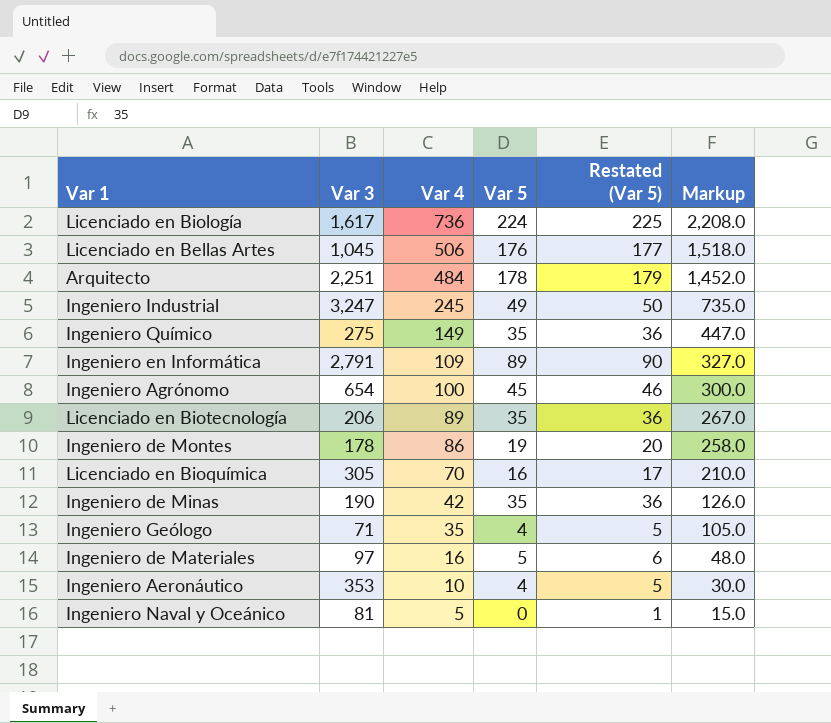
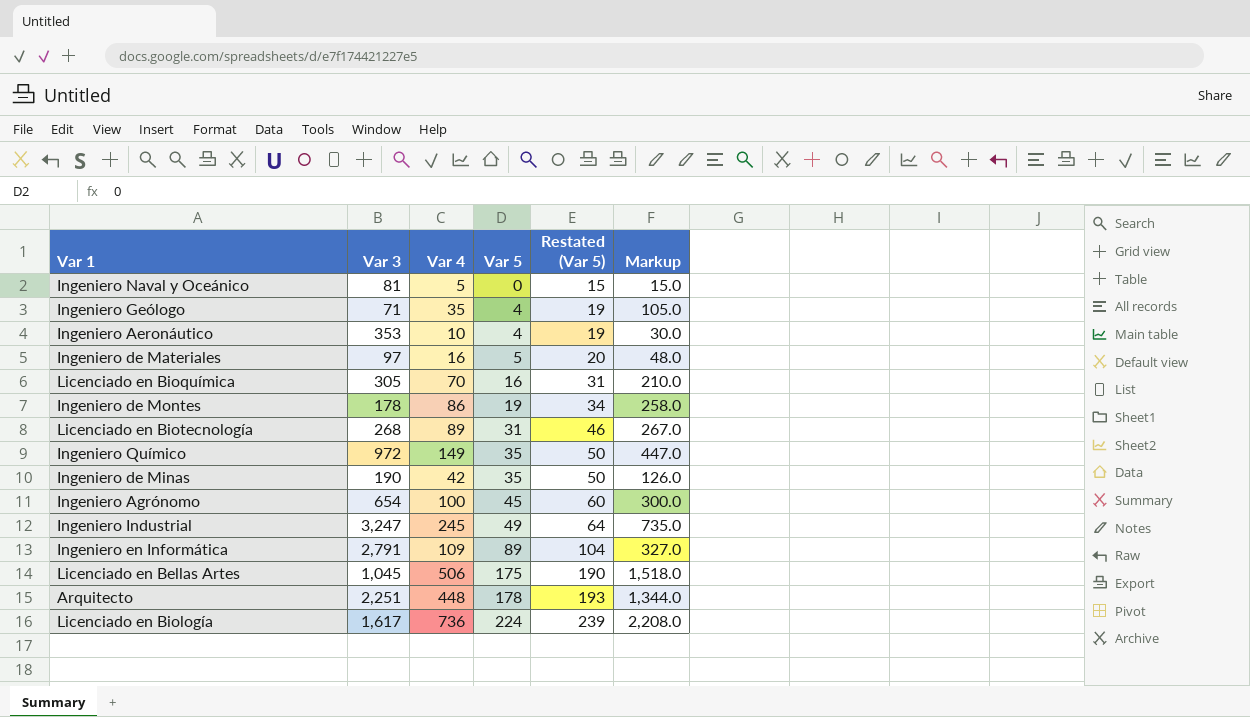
row order: Var 4 descending -> Var 5 ascending
column Restated (Var 5) | formula: [Var 5] + 1 -> [Var 5] + 15
Licenciado en Biotecnología | Var 3: 206 -> 268
Licenciado en Biotecnología | Var 5: 35 -> 31
Ingeniero Químico | Var 3: 275 -> 972
Licenciado en Bellas Artes | Var 5: 176 -> 175
Arquitecto | Var 4: 484 -> 448
Arquitecto | Markup: 1,452.0 -> 1,344.0

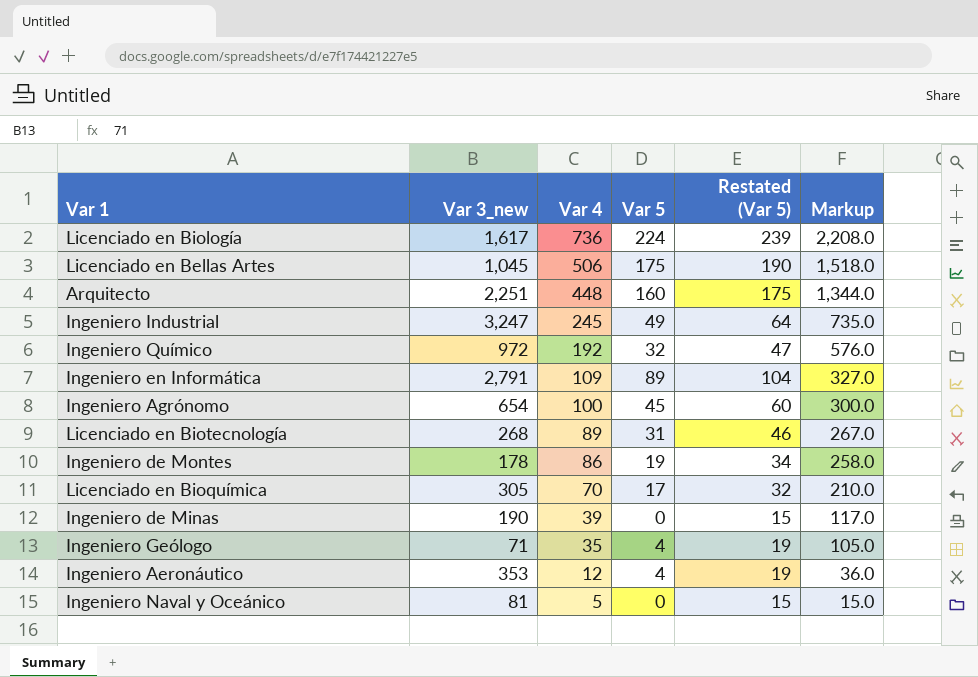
row order: Var 5 ascending -> Var 4 descending
column name: Var 3 -> Var 3_new
row Ingeniero de Materiales: 97 | 16 | 5 | 20 | 48.0 -> none
Arquitecto | Var 5: 178 -> 160
Arquitecto | Restated (Var 5): 193 -> 175
Ingeniero Químico | Var 4: 149 -> 192
Ingeniero Químico | Var 5: 35 -> 32
Ingeniero Químico | Restated (Var 5): 50 -> 47
Ingeniero Químico | Markup: 447.0 -> 576.0
Licenciado en Bioquímica | Var 5: 16 -> 17
Licenciado en Bioquímica | Restated (Var 5): 31 -> 32
Ingeniero de Minas | Var 4: 42 -> 39
Ingeniero de Minas | Var 5: 35 -> 0
Ingeniero de Minas | Restated (Var 5): 50 -> 15
Ingeniero de Minas | Markup: 126.0 -> 117.0
Ingeniero Aeronáutico | Var 4: 10 -> 12
Ingeniero Aeronáutico | Markup: 30.0 -> 36.0

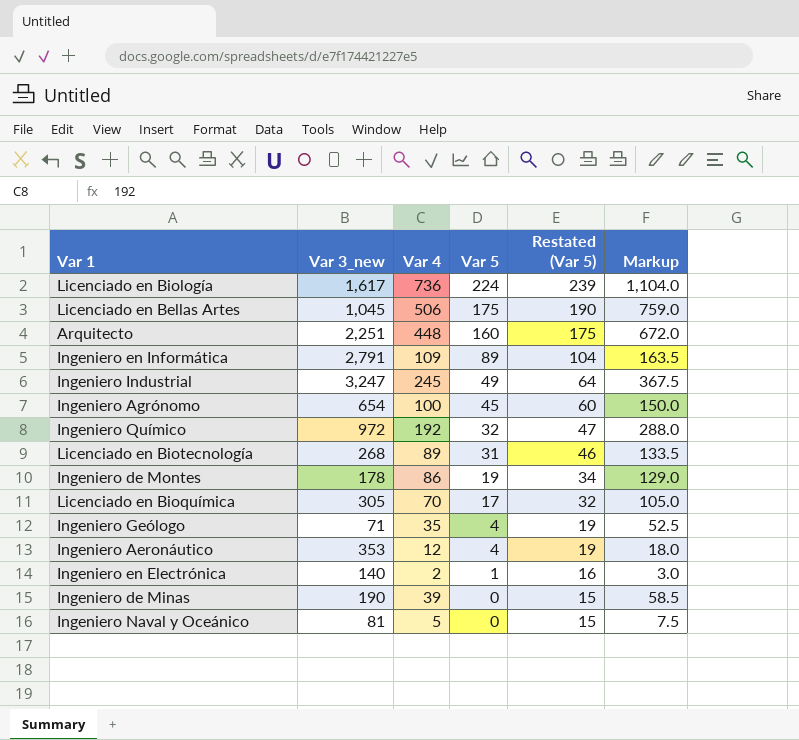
row order: Var 4 descending -> Var 5 descending
column Markup | formula: [Var 4] * 3 -> [Var 4] * 1.5
row Ingeniero en Electrónica: none -> 140 | 2 | 1 | 16 | 3.0

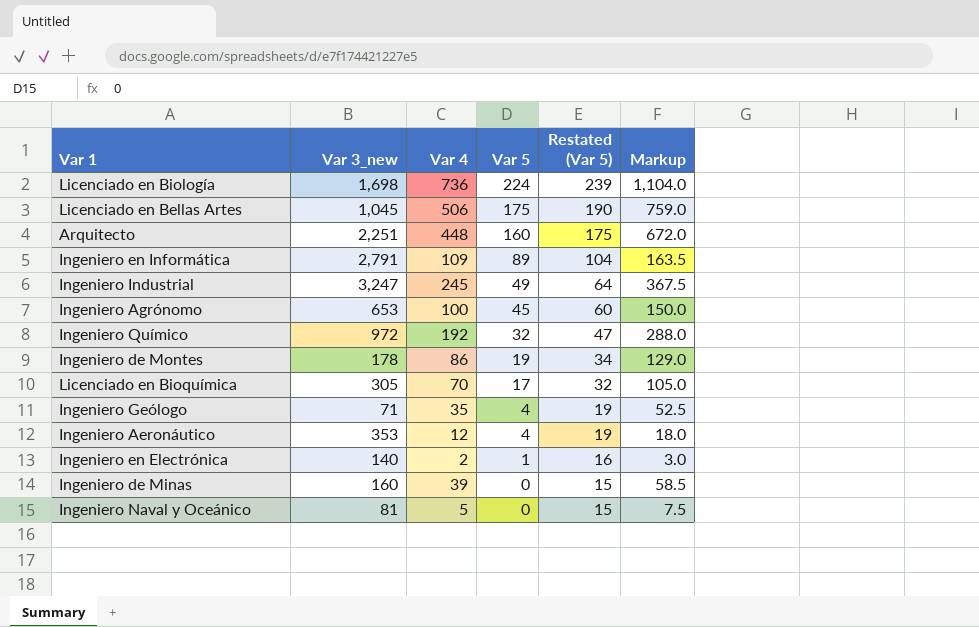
row Licenciado en Biotecnología: 268 | 89 | 31 | 46 | 133.5 -> none
Licenciado en Biología | Var 3_new: 1,617 -> 1,698
Ingeniero Agrónomo | Var 3_new: 654 -> 653
Ingeniero de Minas | Var 3_new: 190 -> 160

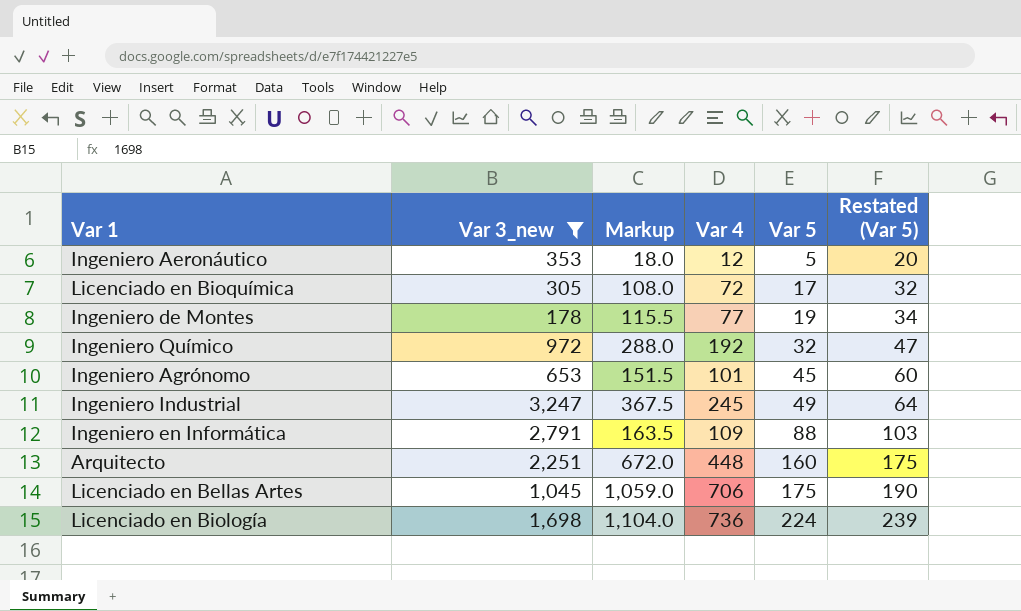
filter: none -> Var 3_new >= 178
row order: Var 5 descending -> Var 5 ascending
column Markup | position: 6 -> 3
Ingeniero Aeronáutico | Var 5: 4 -> 5
Ingeniero Aeronáutico | Restated (Var 5): 19 -> 20
Licenciado en Bioquímica | Markup: 105.0 -> 108.0
Licenciado en Bioquímica | Var 4: 70 -> 72
Ingeniero de Montes | Markup: 129.0 -> 115.5
Ingeniero de Montes | Var 4: 86 -> 77
Ingeniero Agrónomo | Markup: 150.0 -> 151.5
Ingeniero Agrónomo | Var 4: 100 -> 101
Ingeniero en Informática | Var 5: 89 -> 88
Ingeniero en Informática | Restated (Var 5): 104 -> 103
Licenciado en Bellas Artes | Markup: 759.0 -> 1,059.0
Licenciado en Bellas Artes | Var 4: 506 -> 706

